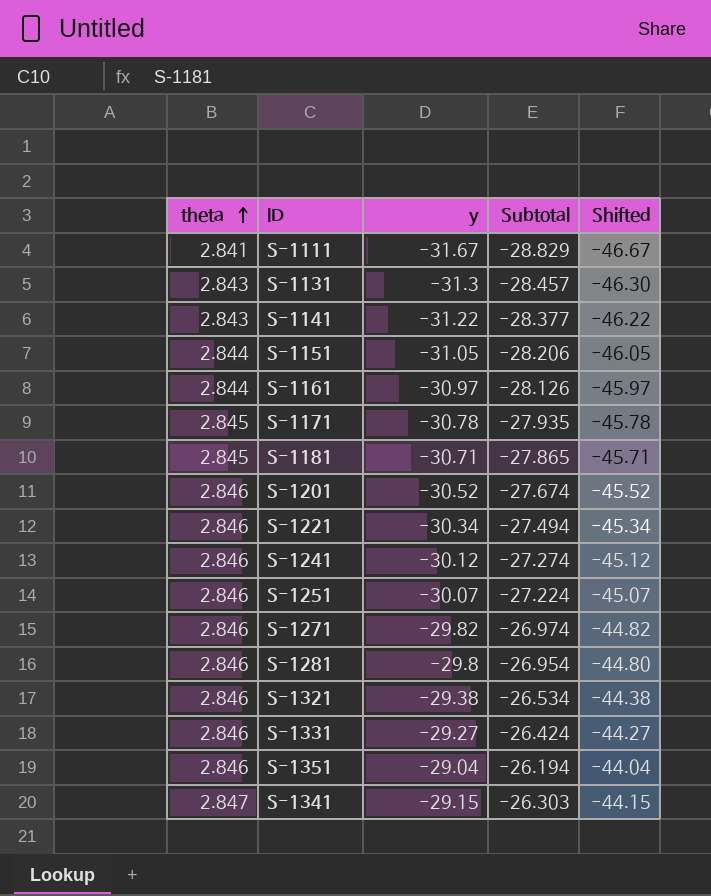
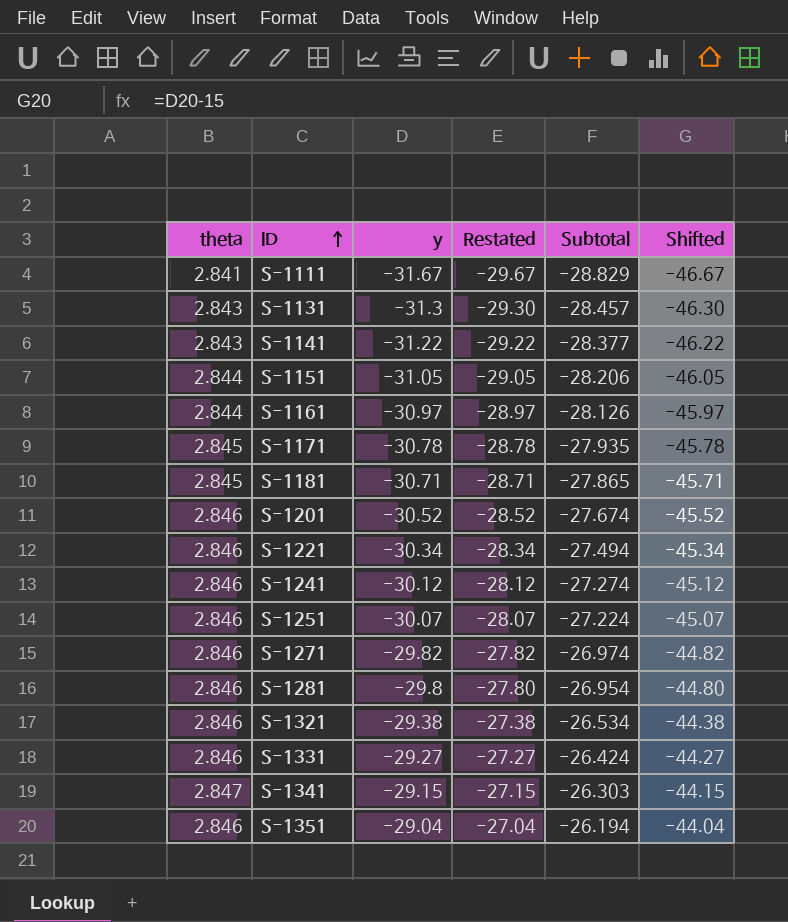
row order: theta ascending -> ID ascending
column Restated | formula: none -> [y] + 2

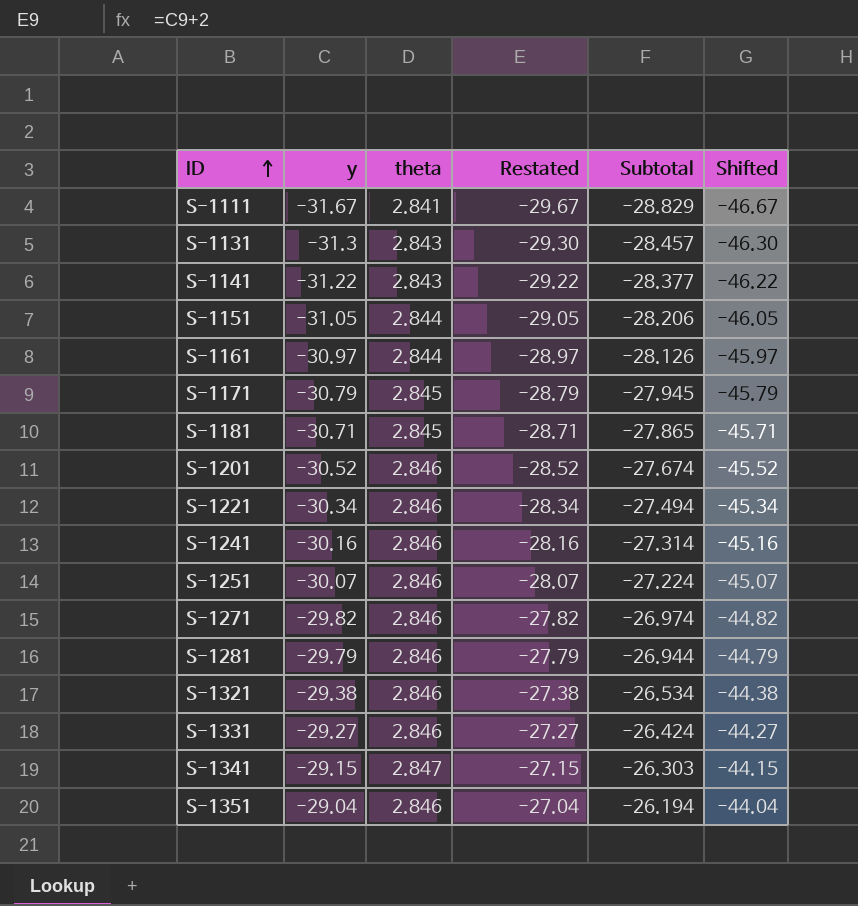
column theta | position: 1 -> 3
S-1171 | y: -30.78 -> -30.79
S-1171 | Restated: -28.78 -> -28.79
S-1171 | Subtotal: -27.935 -> -27.945
S-1171 | Shifted: -45.78 -> -45.79
S-1241 | y: -30.12 -> -30.16
S-1241 | Restated: -28.12 -> -28.16
S-1241 | Subtotal: -27.274 -> -27.314
S-1241 | Shifted: -45.12 -> -45.16
S-1281 | y: -29.8 -> -29.79
S-1281 | Restated: -27.80 -> -27.79
S-1281 | Subtotal: -26.954 -> -26.944
S-1281 | Shifted: -44.80 -> -44.79

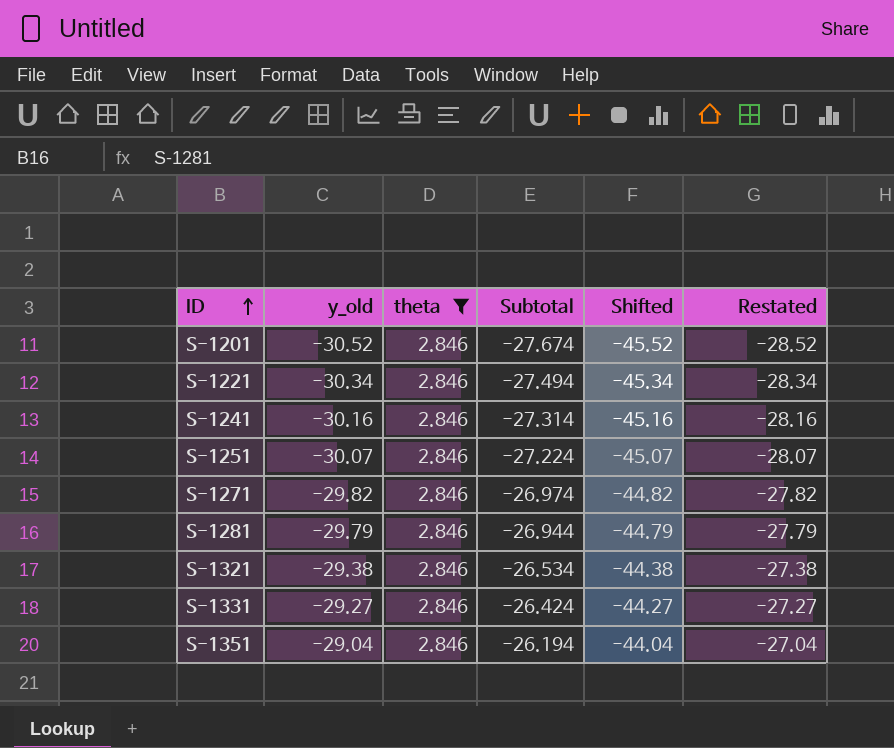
filter: none -> theta = 2.846
column name: y -> y_old
column Restated | position: 4 -> 6

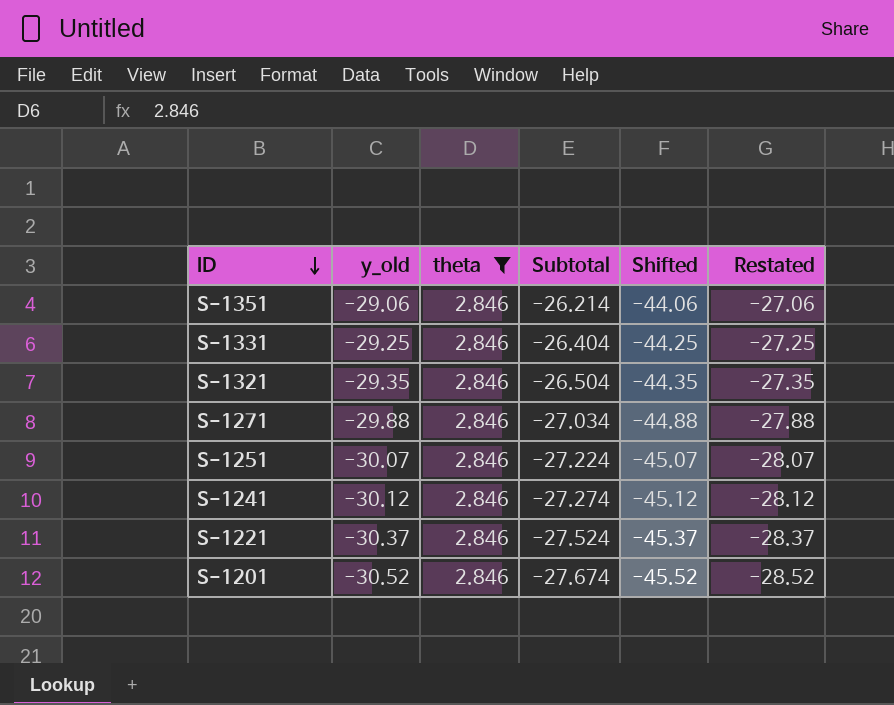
row order: ID ascending -> ID descending
row S-1281: -29.79 | 2.846 | -26.944 | -44.79 | -27.79 -> none
S-1351 | y_old: -29.04 -> -29.06
S-1351 | Subtotal: -26.194 -> -26.214
S-1351 | Shifted: -44.04 -> -44.06
S-1351 | Restated: -27.04 -> -27.06
S-1331 | y_old: -29.27 -> -29.25
S-1331 | Subtotal: -26.424 -> -26.404
S-1331 | Shifted: -44.27 -> -44.25
S-1331 | Restated: -27.27 -> -27.25
S-1321 | y_old: -29.38 -> -29.35
S-1321 | Subtotal: -26.534 -> -26.504
S-1321 | Shifted: -44.38 -> -44.35
S-1321 | Restated: -27.38 -> -27.35
S-1271 | y_old: -29.82 -> -29.88
S-1271 | Subtotal: -26.974 -> -27.034
S-1271 | Shifted: -44.82 -> -44.88
S-1271 | Restated: -27.82 -> -27.88
S-1241 | y_old: -30.16 -> -30.12
S-1241 | Subtotal: -27.314 -> -27.274
S-1241 | Shifted: -45.16 -> -45.12
S-1241 | Restated: -28.16 -> -28.12
S-1221 | y_old: -30.34 -> -30.37
S-1221 | Subtotal: -27.494 -> -27.524
S-1221 | Shifted: -45.34 -> -45.37
S-1221 | Restated: -28.34 -> -28.37

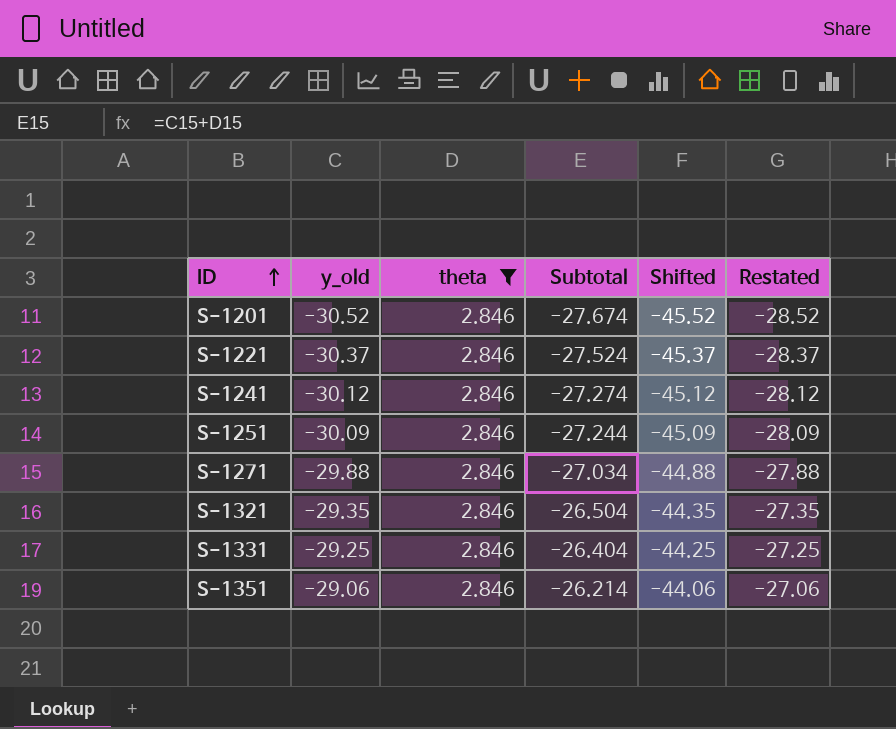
row order: ID descending -> ID ascending
S-1251 | y_old: -30.07 -> -30.09
S-1251 | Subtotal: -27.224 -> -27.244
S-1251 | Shifted: -45.07 -> -45.09
S-1251 | Restated: -28.07 -> -28.09

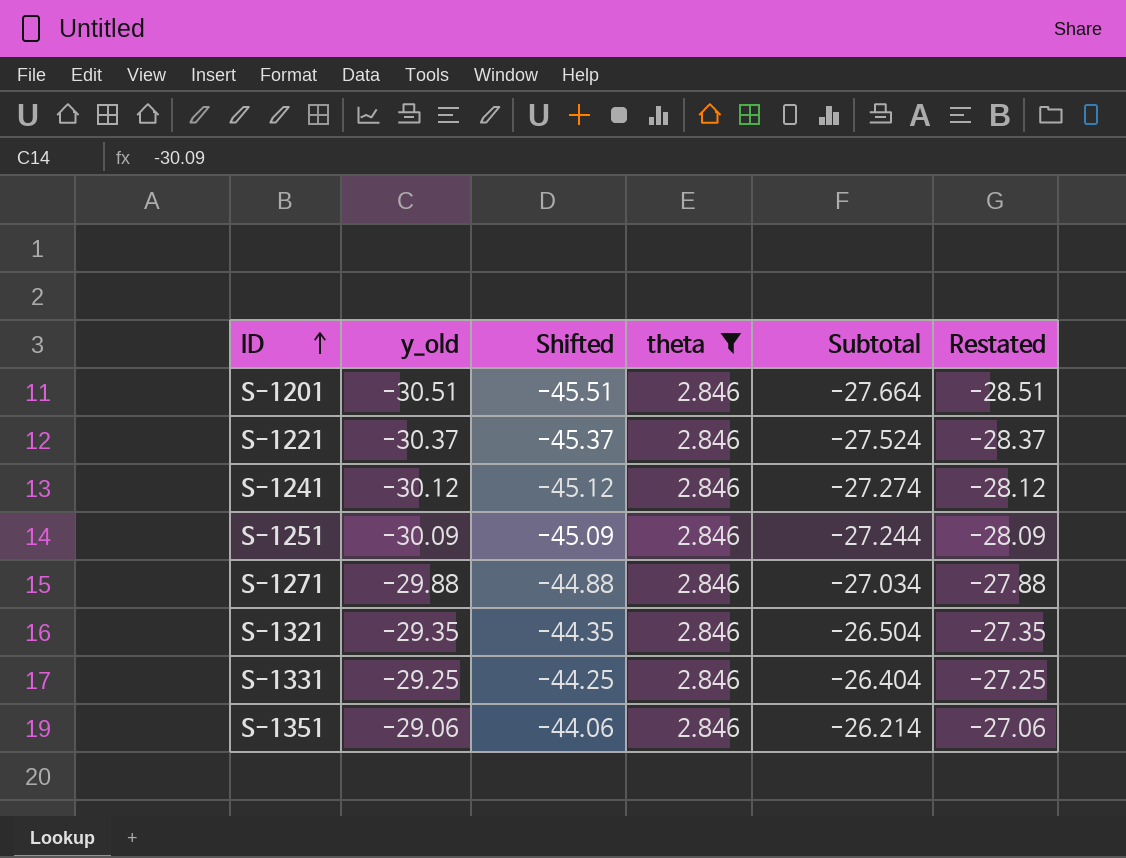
column Shifted | position: 5 -> 3
S-1201 | y_old: -30.52 -> -30.51
S-1201 | Shifted: -45.52 -> -45.51
S-1201 | Subtotal: -27.674 -> -27.664
S-1201 | Restated: -28.52 -> -28.51

